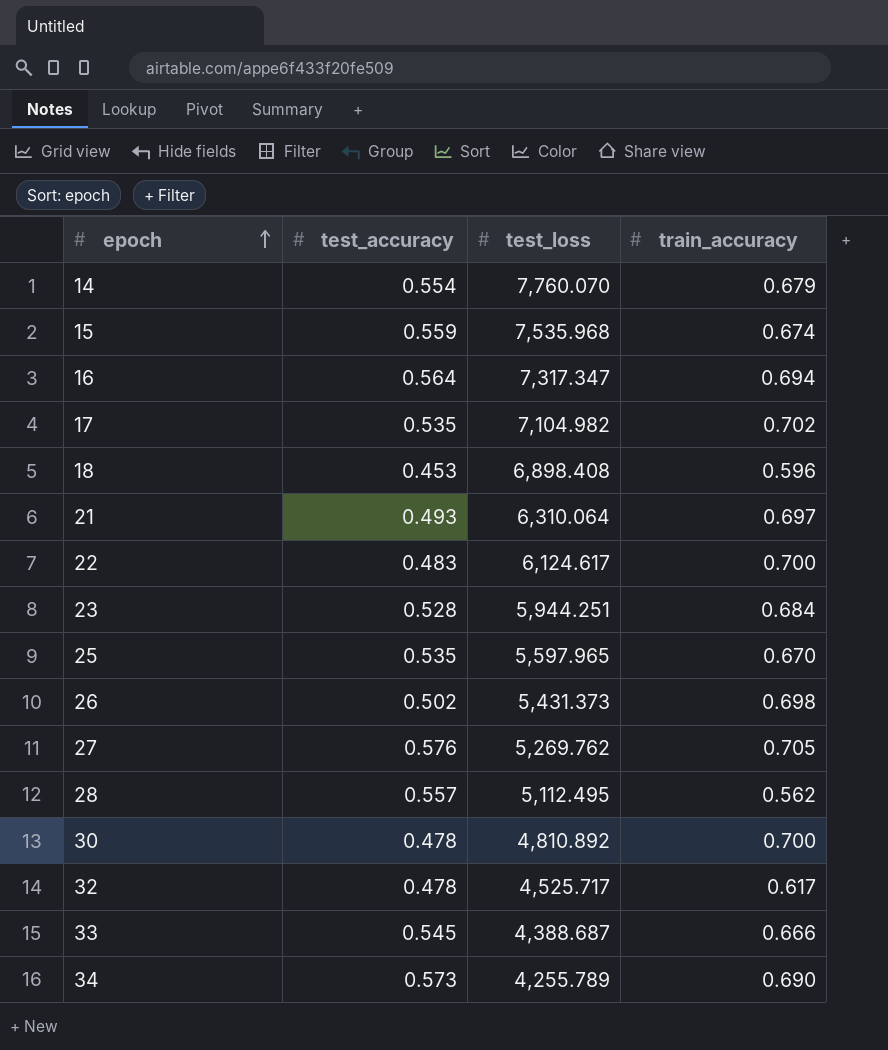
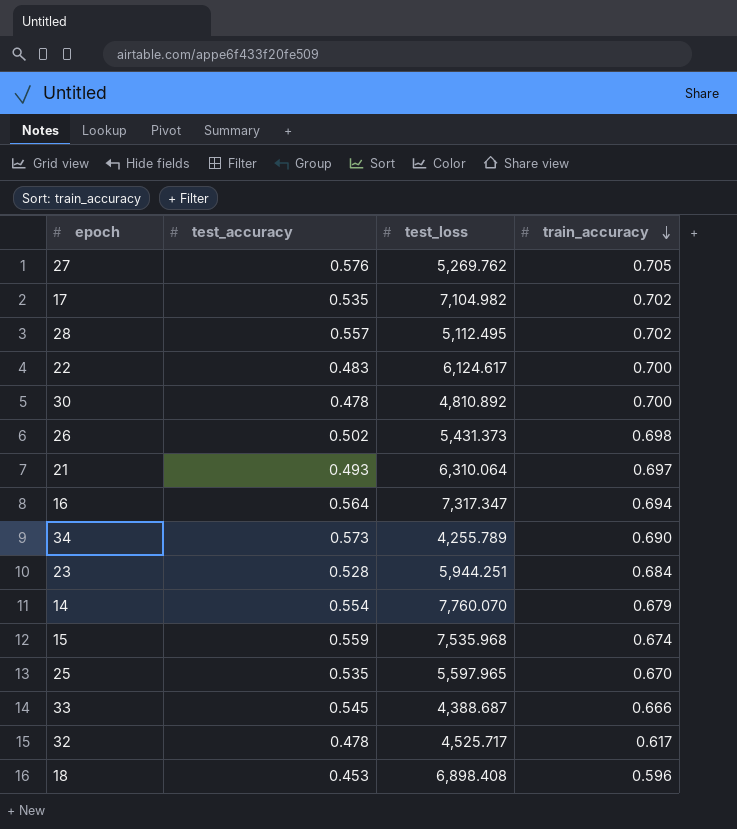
row order: epoch ascending -> train_accuracy descending
28 | train_accuracy: 0.562 -> 0.702

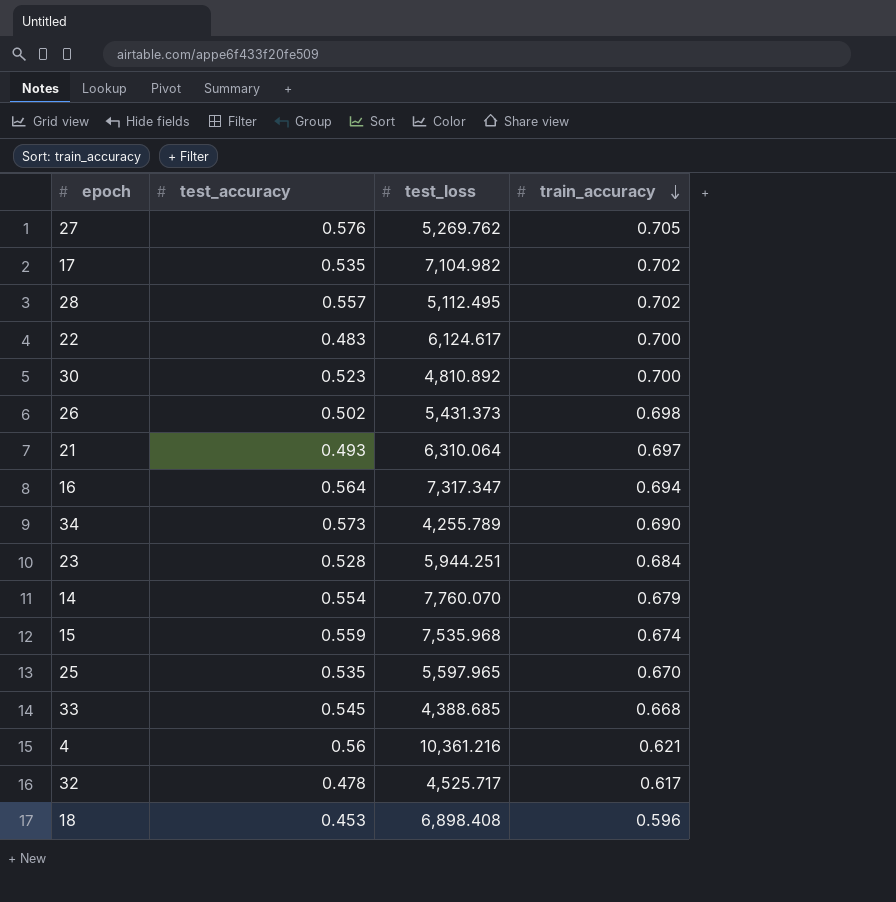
30 | test_accuracy: 0.478 -> 0.523
33 | test_loss: 4,388.687 -> 4,388.685
33 | train_accuracy: 0.666 -> 0.668
row 4: none -> 0.56 | 10,361.216 | 0.621

